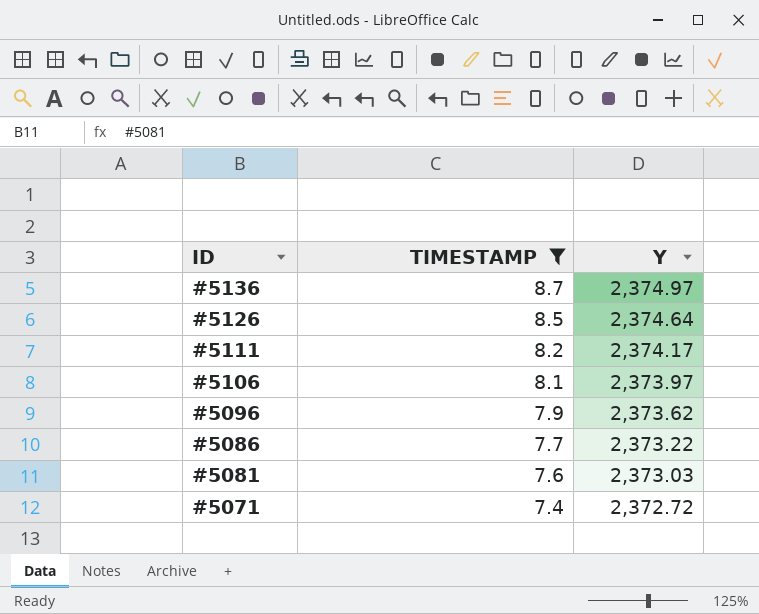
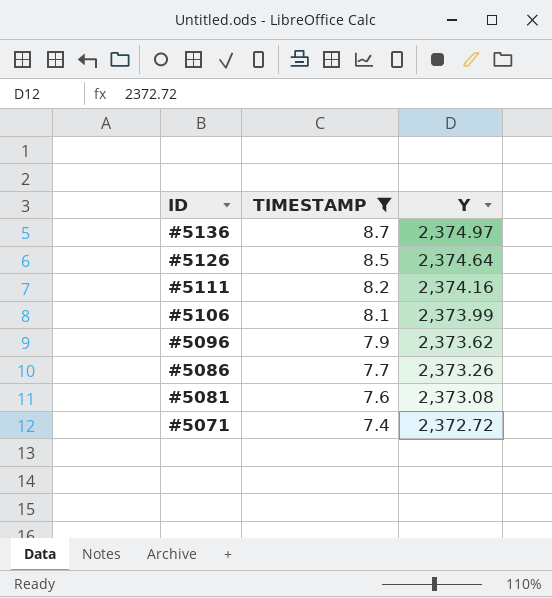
#5111 | Y: 2,374.17 -> 2,374.16
#5106 | Y: 2,373.97 -> 2,373.99
#5086 | Y: 2,373.22 -> 2,373.26
#5081 | Y: 2,373.03 -> 2,373.08

